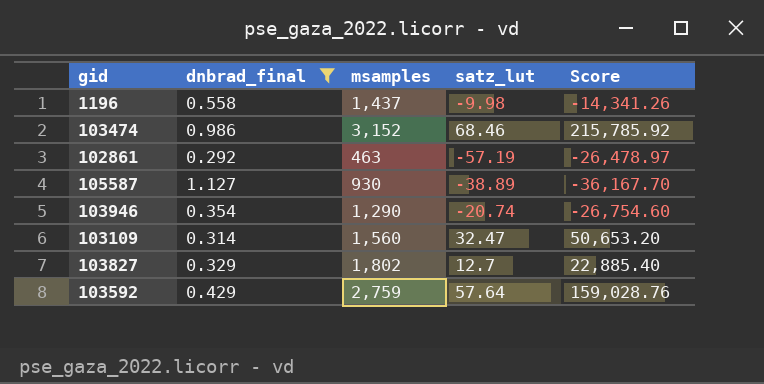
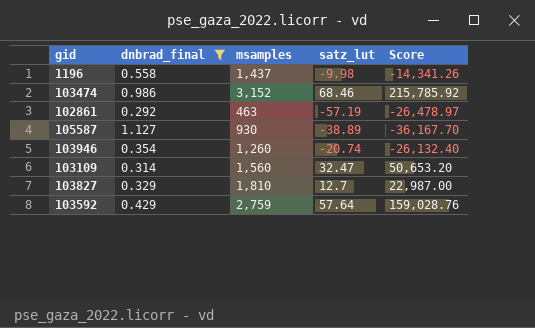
103946 | msamples: 1,290 -> 1,260
103946 | Score: -26,754.60 -> -26,132.40
103827 | msamples: 1,802 -> 1,810
103827 | Score: 22,885.40 -> 22,987.00

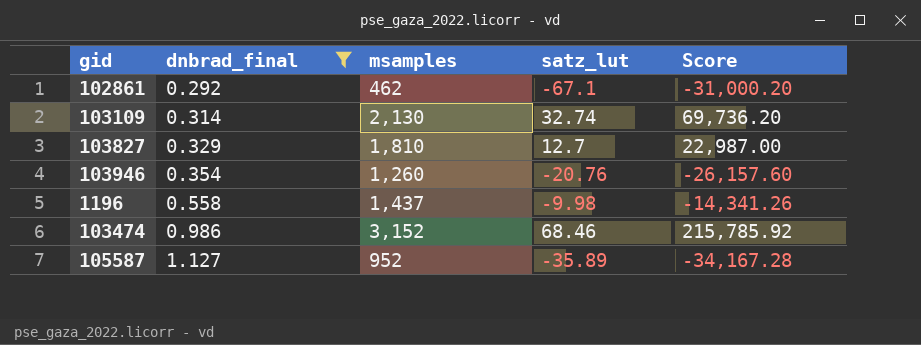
row order: none -> dnbrad_final ascending
row 103592: 0.429 | 2,759 | 57.64 | 159,028.76 -> none
102861 | msamples: 463 -> 462
102861 | satz_lut: -57.19 -> -67.1
102861 | Score: -26,478.97 -> -31,000.20
103109 | msamples: 1,560 -> 2,130
103109 | satz_lut: 32.47 -> 32.74
103109 | Score: 50,653.20 -> 69,736.20
103946 | satz_lut: -20.74 -> -20.76
103946 | Score: -26,132.40 -> -26,157.60
105587 | msamples: 930 -> 952
105587 | satz_lut: -38.89 -> -35.89
105587 | Score: -36,167.70 -> -34,167.28

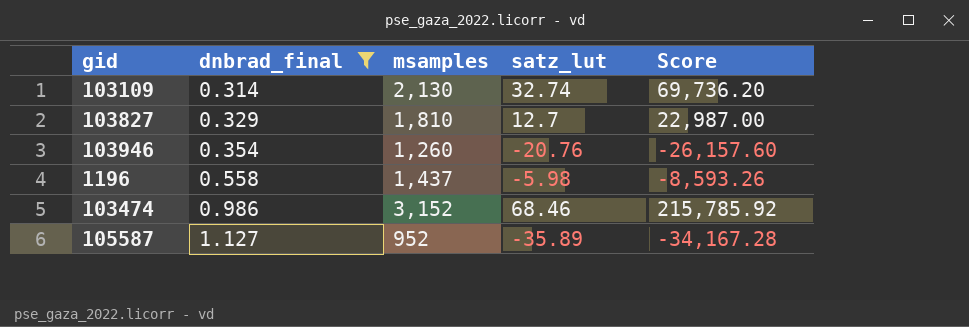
row 102861: 0.292 | 462 | -67.1 | -31,000.20 -> none
1196 | satz_lut: -9.98 -> -5.98
1196 | Score: -14,341.26 -> -8,593.26

